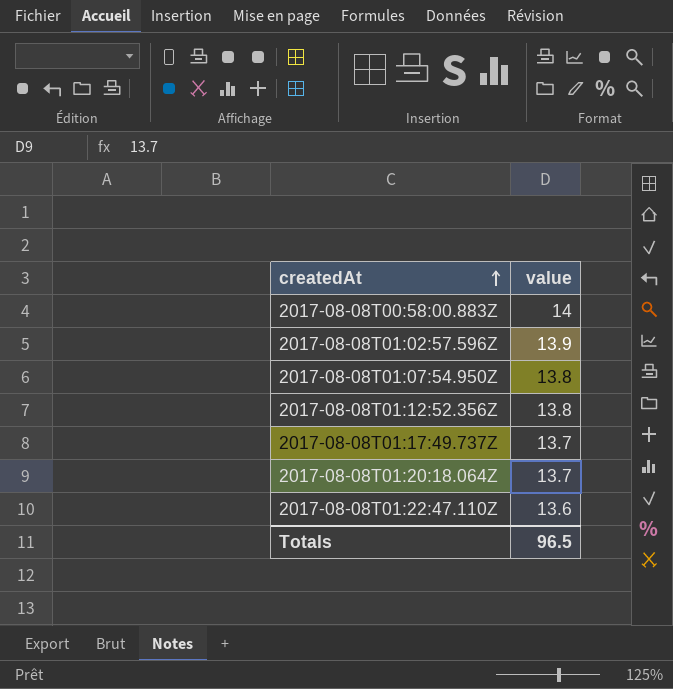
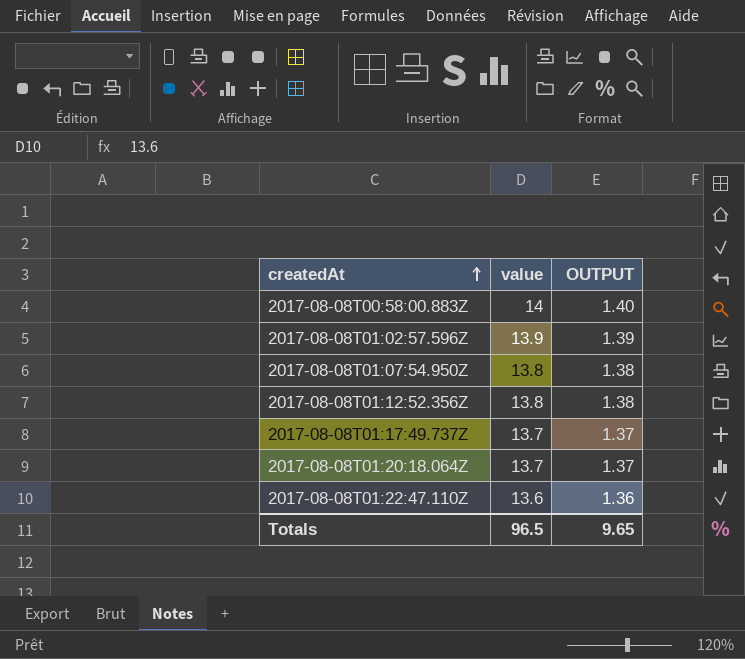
column OUTPUT | formula: none -> [value] * 0.1

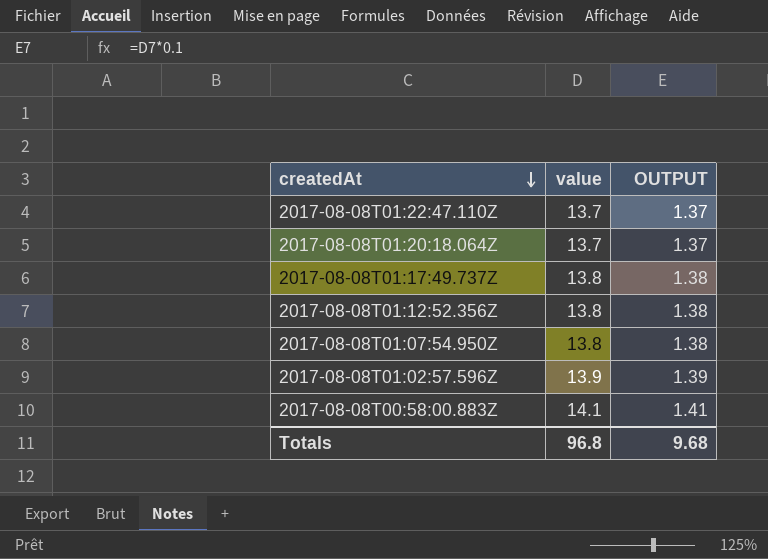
row order: createdAt ascending -> createdAt descending
2017-08-08T01:22:47.110Z | value: 13.6 -> 13.7
2017-08-08T01:22:47.110Z | OUTPUT: 1.36 -> 1.37
2017-08-08T01:17:49.737Z | value: 13.7 -> 13.8
2017-08-08T01:17:49.737Z | OUTPUT: 1.37 -> 1.38
2017-08-08T00:58:00.883Z | value: 14 -> 14.1
2017-08-08T00:58:00.883Z | OUTPUT: 1.40 -> 1.41
Totals | value: 96.5 -> 96.8
Totals | OUTPUT: 9.65 -> 9.68

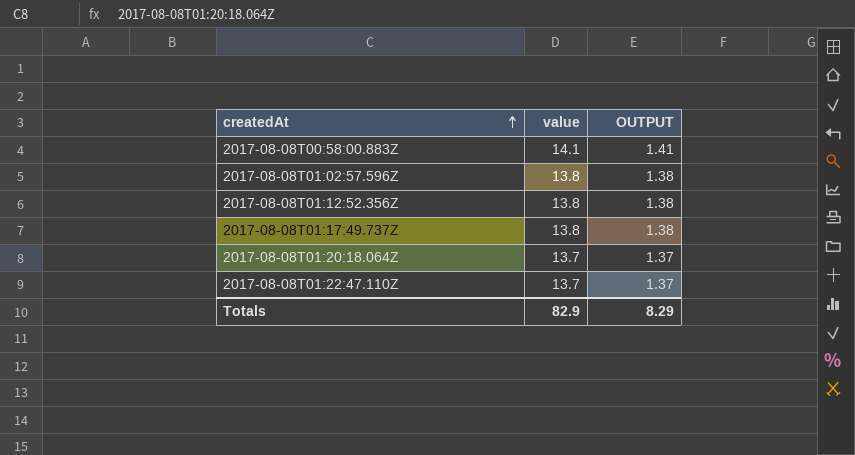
row order: createdAt descending -> createdAt ascending
row 2017-08-08T01:07:54.950Z: 13.8 | 1.38 -> none
2017-08-08T01:02:57.596Z | value: 13.9 -> 13.8
2017-08-08T01:02:57.596Z | OUTPUT: 1.39 -> 1.38
Totals | value: 96.8 -> 82.9
Totals | OUTPUT: 9.68 -> 8.29

